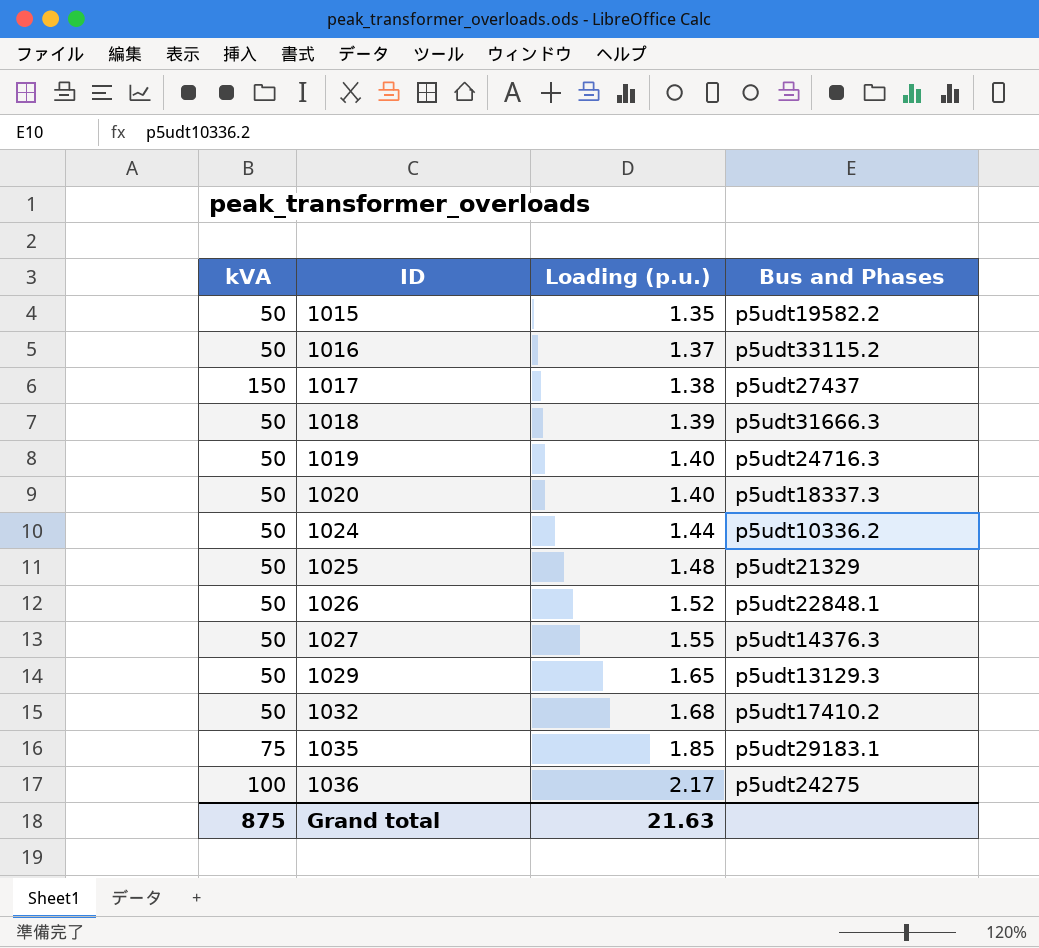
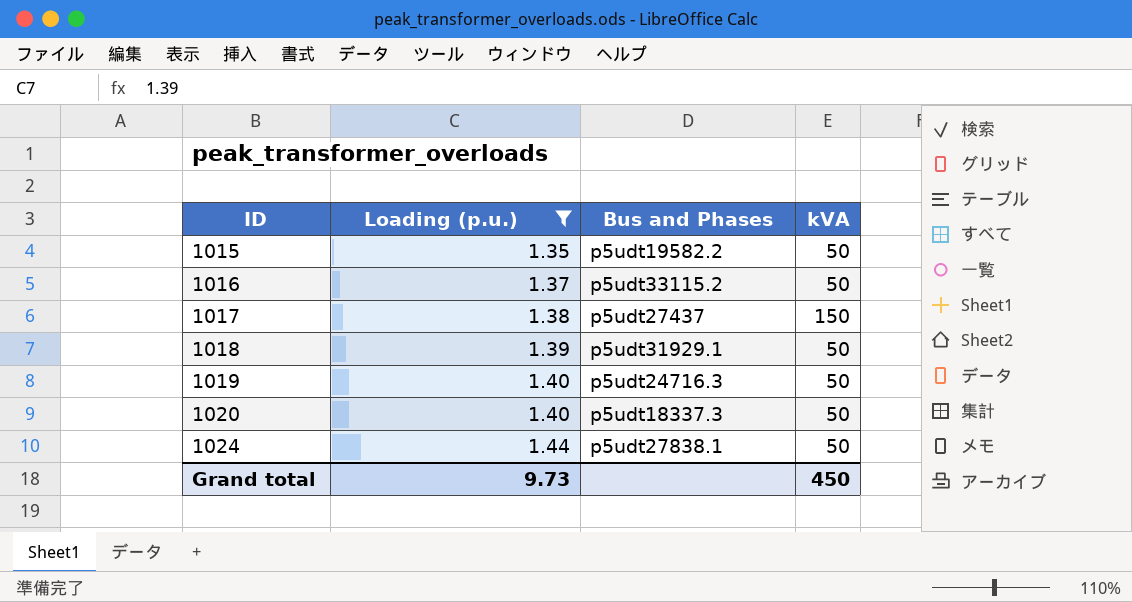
filter: none -> Loading (p.u.) <= 1.44
column kVA | position: 1 -> 4
1018 | Bus and Phases: p5udt31666.3 -> p5udt31929.1
1024 | Bus and Phases: p5udt10336.2 -> p5udt27838.1
Grand total | Loading (p.u.): 21.63 -> 9.73
Grand total | kVA: 875 -> 450

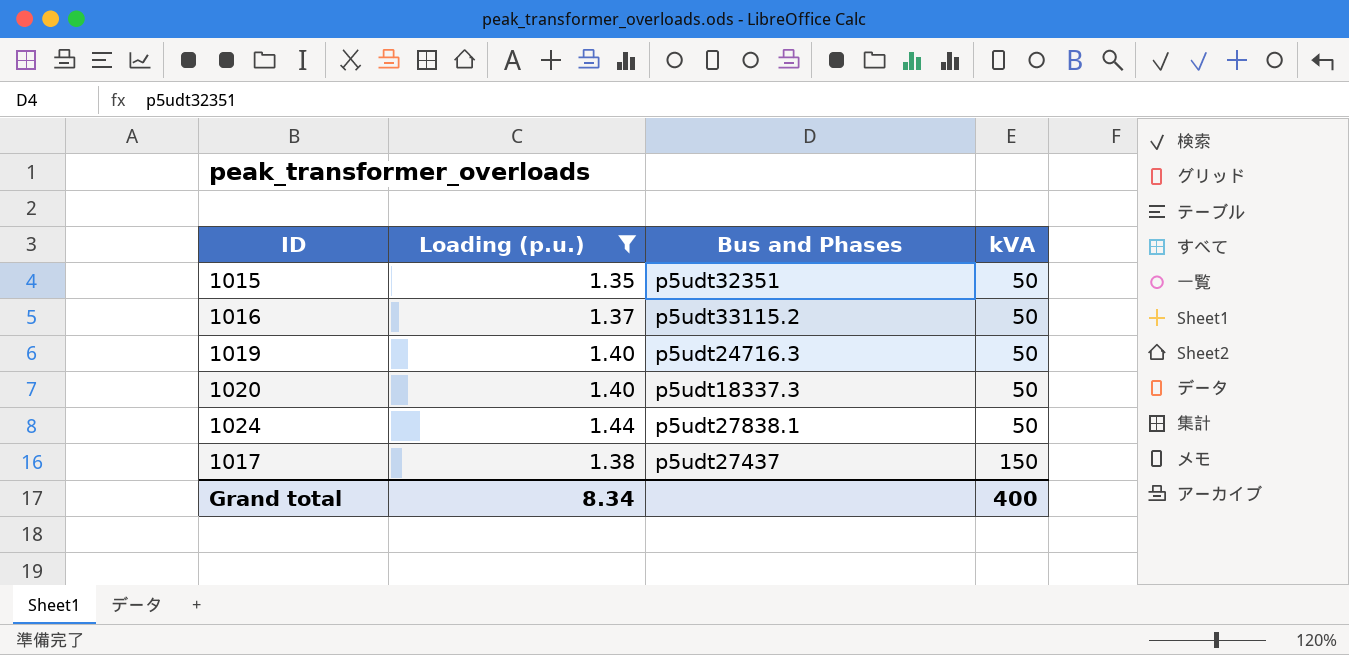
row order: ID ascending -> kVA ascending
row 1018: 1.39 | p5udt31929.1 | 50 -> none
1015 | Bus and Phases: p5udt19582.2 -> p5udt32351
Grand total | Loading (p.u.): 9.73 -> 8.34
Grand total | kVA: 450 -> 400

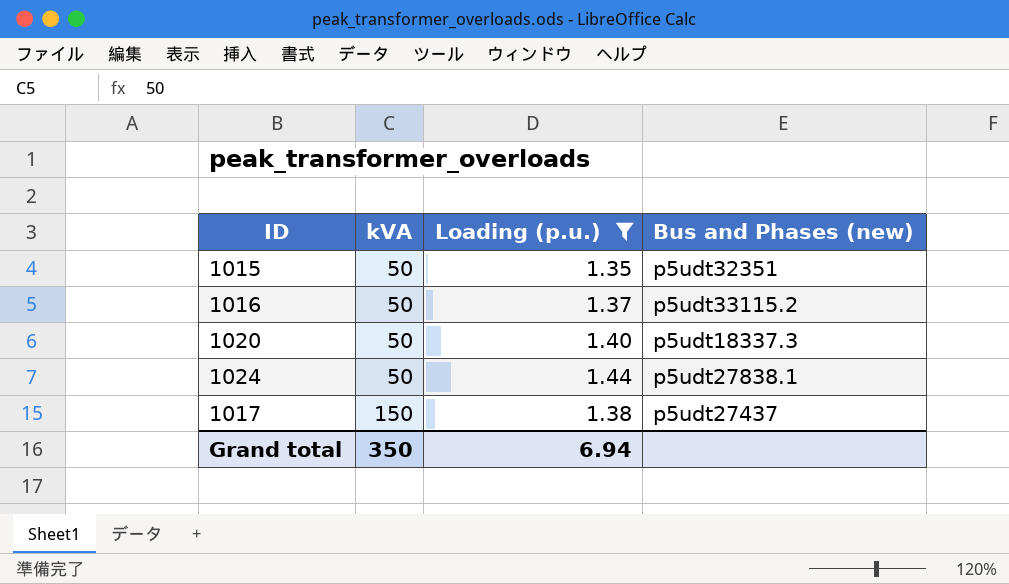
column kVA | position: 4 -> 2
column name: Bus and Phases -> Bus and Phases (new)
row 1019: 1.40 | p5udt24716.3 | 50 -> none
Grand total | kVA: 400 -> 350
Grand total | Loading (p.u.): 8.34 -> 6.94

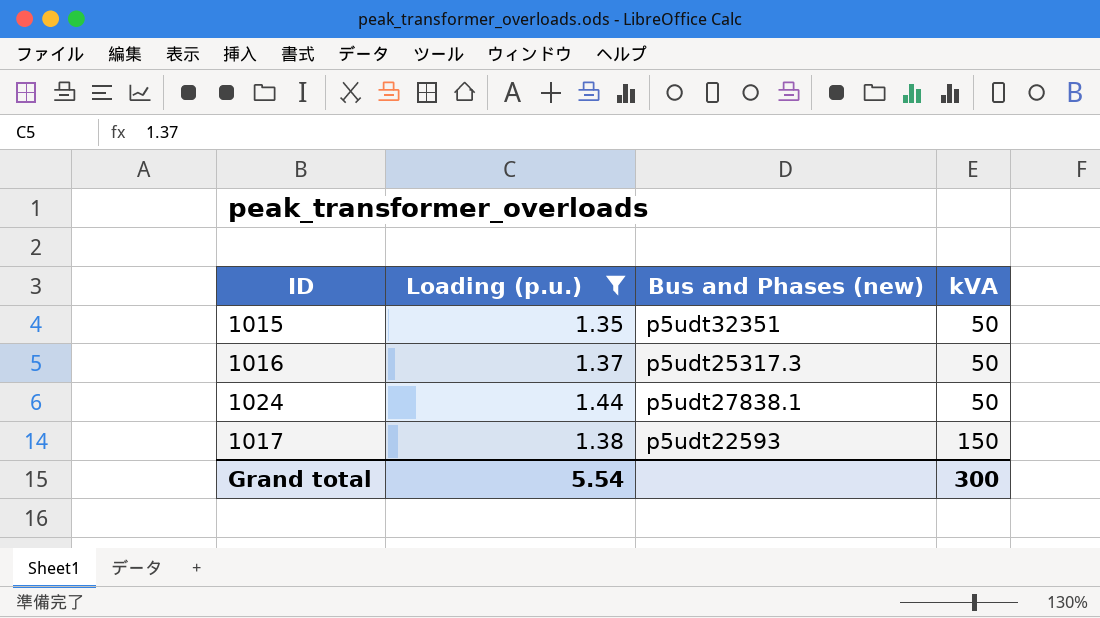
column kVA | position: 2 -> 4
row 1020: 50 | 1.40 | p5udt18337.3 -> none
1016 | Bus and Phases (new): p5udt33115.2 -> p5udt25317.3
1017 | Bus and Phases (new): p5udt27437 -> p5udt22593
Grand total | Loading (p.u.): 6.94 -> 5.54
Grand total | kVA: 350 -> 300

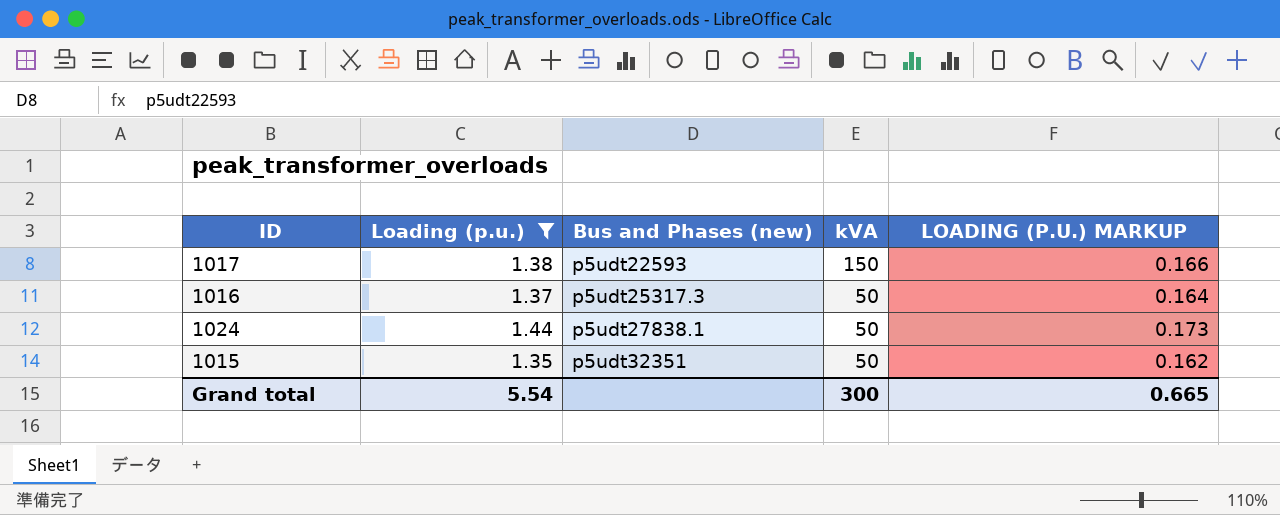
row order: kVA ascending -> Bus and Phases (new) ascending
column LOADING (P.U.) MARKUP | formula: none -> [Loading (p.u.)] * 0.12

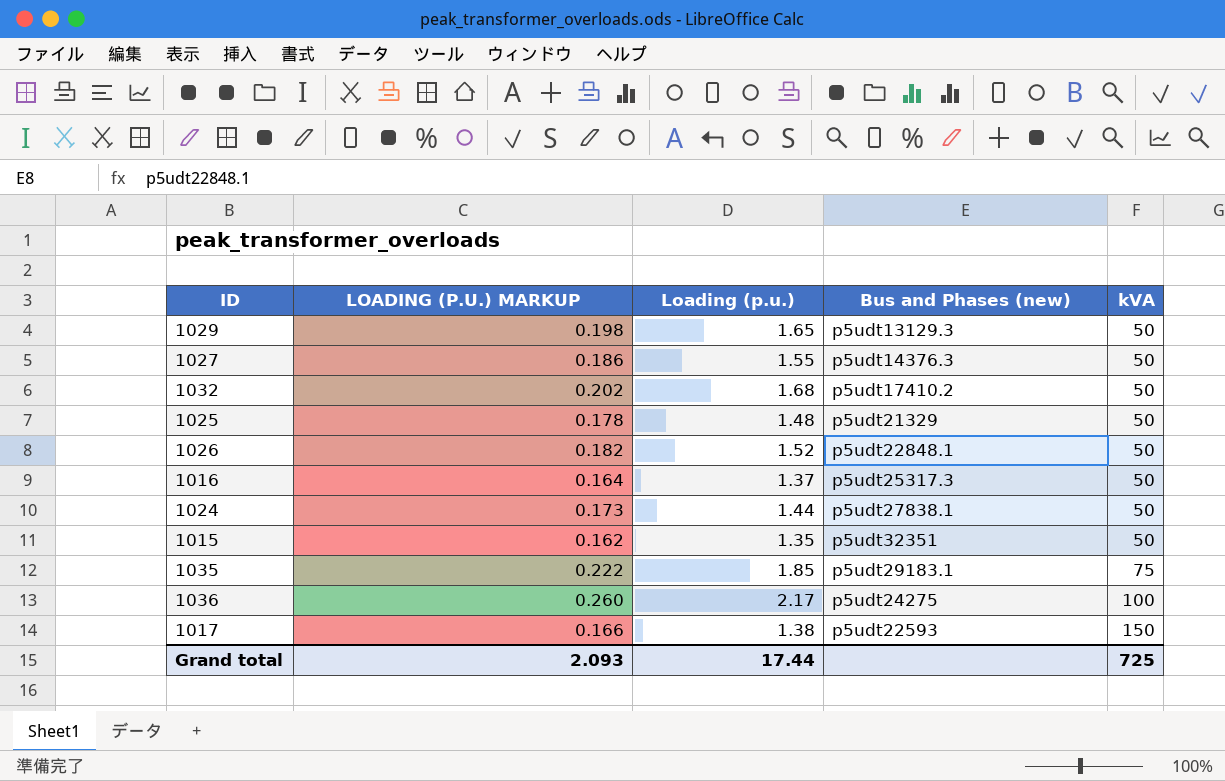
filter: Loading (p.u.) <= 1.44 -> none
row order: Bus and Phases (new) ascending -> kVA ascending
column LOADING (P.U.) MARKUP | position: 5 -> 2
Grand total | LOADING (P.U.) MARKUP: 0.665 -> 2.093
Grand total | Loading (p.u.): 5.54 -> 17.44
Grand total | kVA: 300 -> 725

